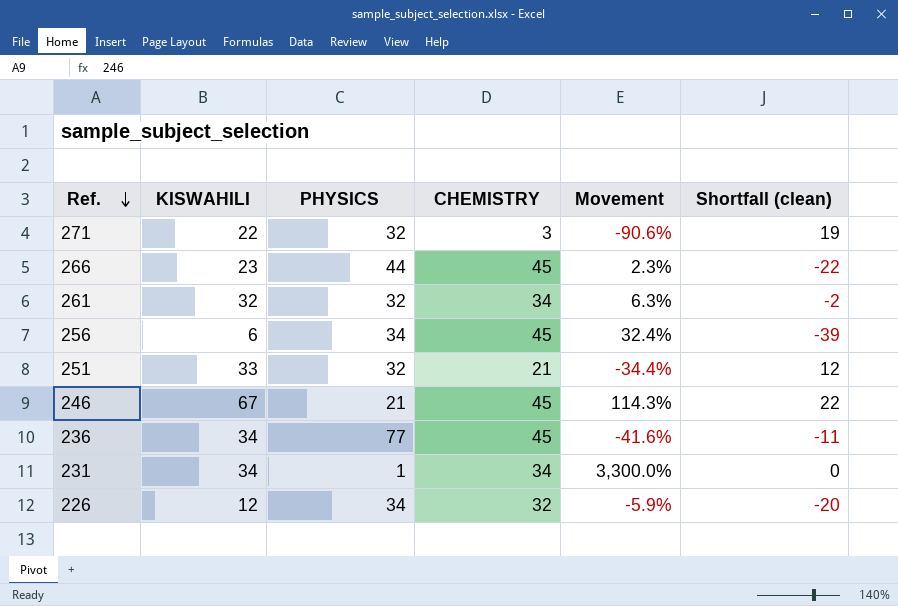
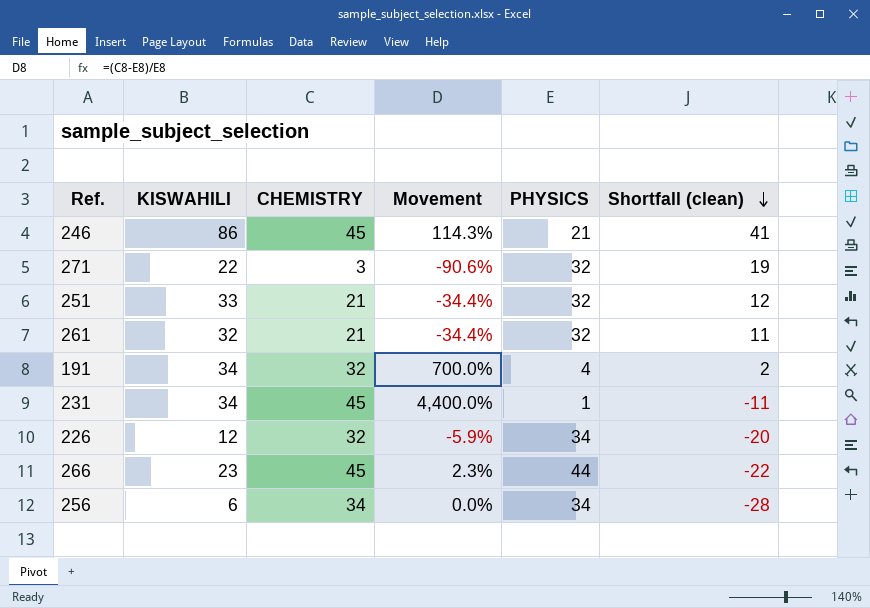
row order: Ref. descending -> Shortfall (clean) descending
column PHYSICS | position: 3 -> 5
row 236: 34 | 77 | 45 | -41.6% | -11 -> none
246 | KISWAHILI: 67 -> 86
246 | Shortfall (clean): 22 -> 41
261 | CHEMISTRY: 34 -> 21
261 | Movement: 6.3% -> -34.4%
261 | Shortfall (clean): -2 -> 11
row 191: none -> 34 | 32 | 700.0% | 4 | 2
231 | CHEMISTRY: 34 -> 45
231 | Movement: 3,300.0% -> 4,400.0%
231 | Shortfall (clean): 0 -> -11
256 | CHEMISTRY: 45 -> 34
256 | Movement: 32.4% -> 0.0%
256 | Shortfall (clean): -39 -> -28

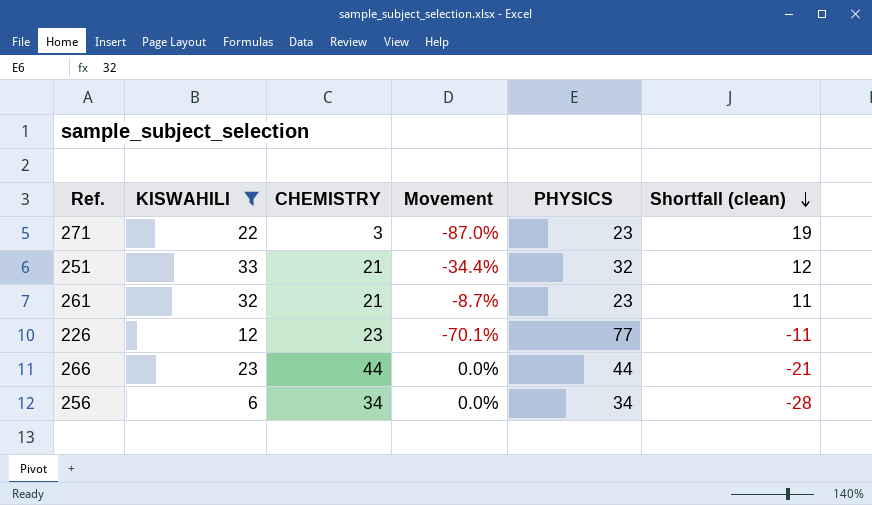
filter: none -> KISWAHILI <= 33
271 | Movement: -90.6% -> -87.0%
271 | PHYSICS: 32 -> 23
261 | Movement: -34.4% -> -8.7%
261 | PHYSICS: 32 -> 23
226 | CHEMISTRY: 32 -> 23
226 | Movement: -5.9% -> -70.1%
226 | PHYSICS: 34 -> 77
226 | Shortfall (clean): -20 -> -11
266 | CHEMISTRY: 45 -> 44
266 | Movement: 2.3% -> 0.0%
266 | Shortfall (clean): -22 -> -21

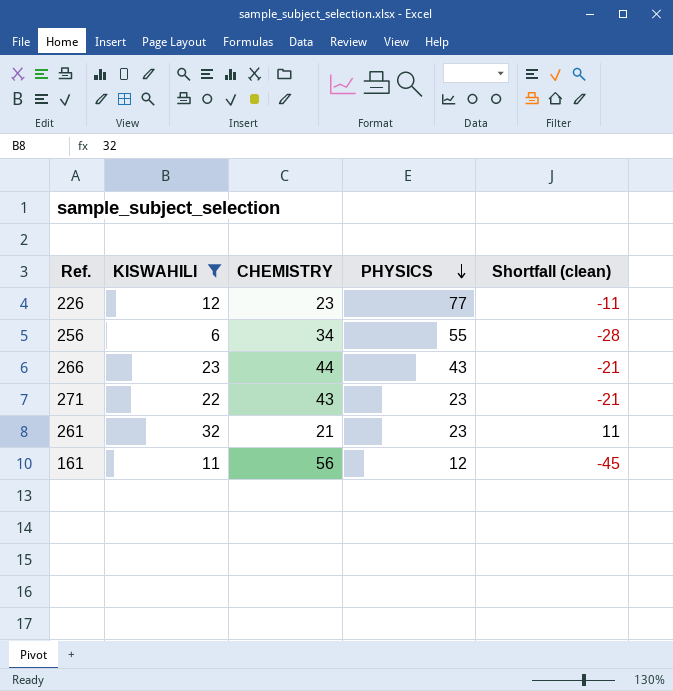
row order: Shortfall (clean) descending -> PHYSICS descending
column Movement | formula: ([CHEMISTRY] - [PHYSICS]) / [PHYSICS] -> none
row 251: 33 | 21 | -34.4% | 32 | 12 -> none
256 | PHYSICS: 34 -> 55
266 | PHYSICS: 44 -> 43
271 | CHEMISTRY: 3 -> 43
271 | Shortfall (clean): 19 -> -21
row 161: none -> 11 | 56 | 12 | -45

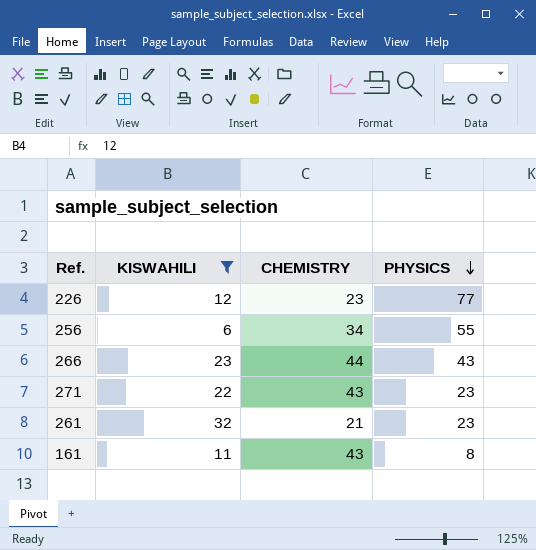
column Shortfall (clean) | formula: [KISWAHILI] - [CHEMISTRY] -> none
161 | CHEMISTRY: 56 -> 43
161 | PHYSICS: 12 -> 8

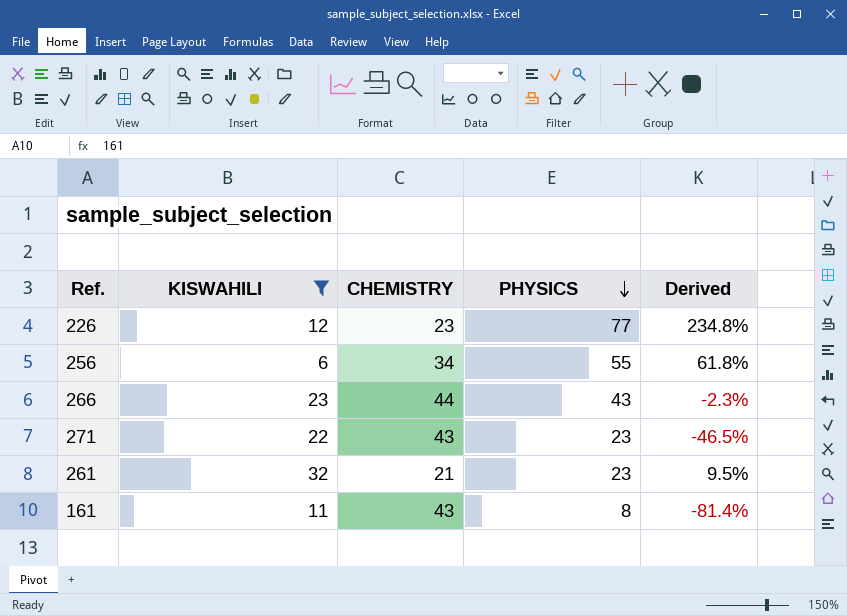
column Derived | formula: none -> ([PHYSICS] - [CHEMISTRY]) / [CHEMISTRY]

